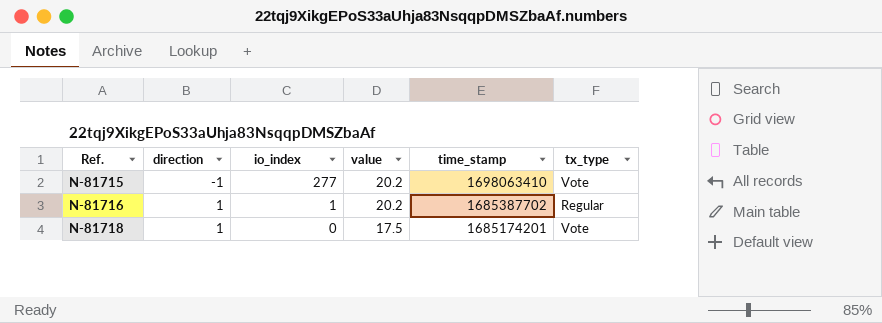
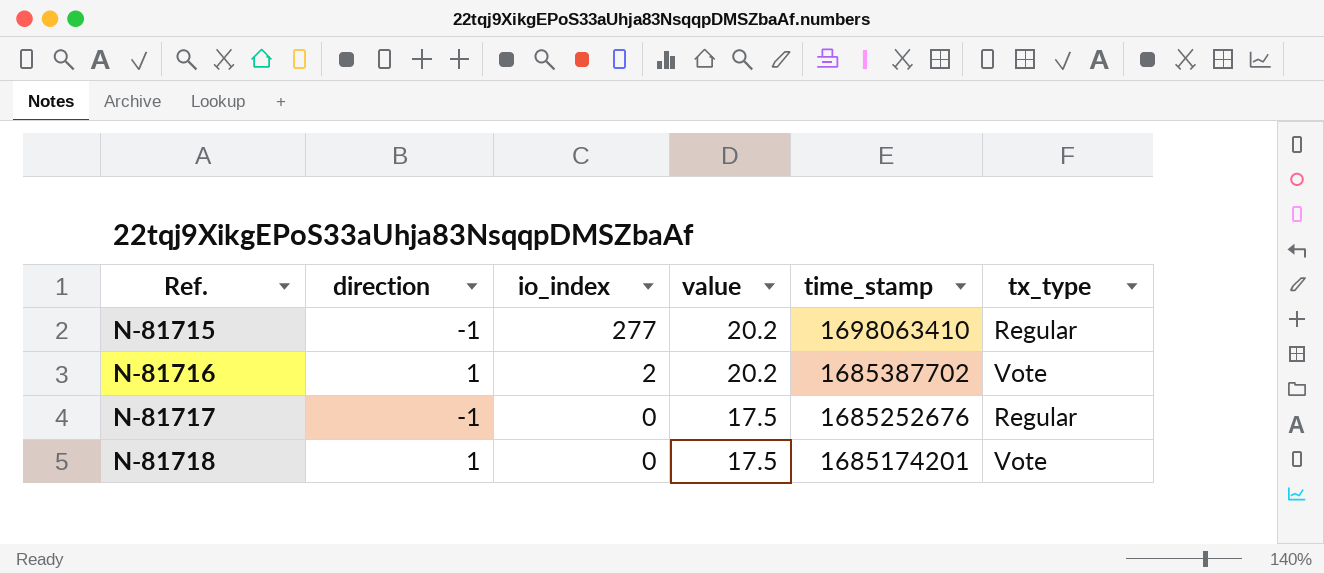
N-81715 | tx_type: Vote -> Regular
N-81716 | io_index: 1 -> 2
N-81716 | tx_type: Regular -> Vote
row N-81717: none -> -1 | 0 | 17.5 | 1685252676 | Regular

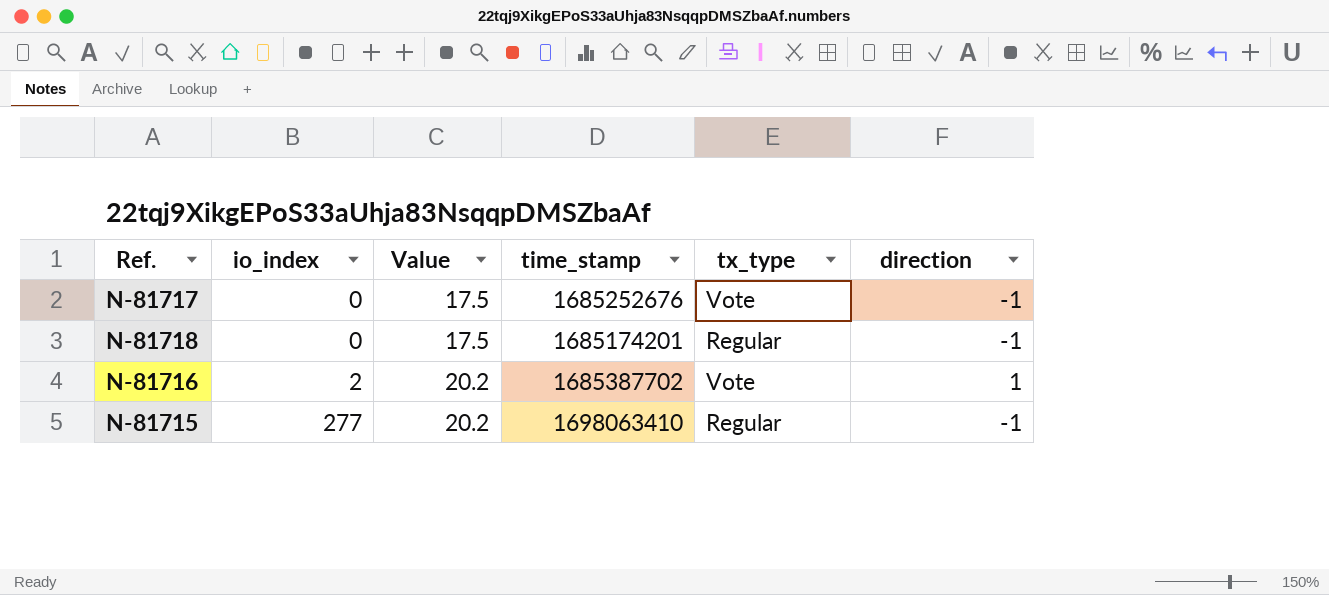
row order: Ref. ascending -> io_index ascending
column name: value -> Value
column direction | position: 2 -> 6
N-81717 | tx_type: Regular -> Vote
N-81718 | tx_type: Vote -> Regular
N-81718 | direction: 1 -> -1

